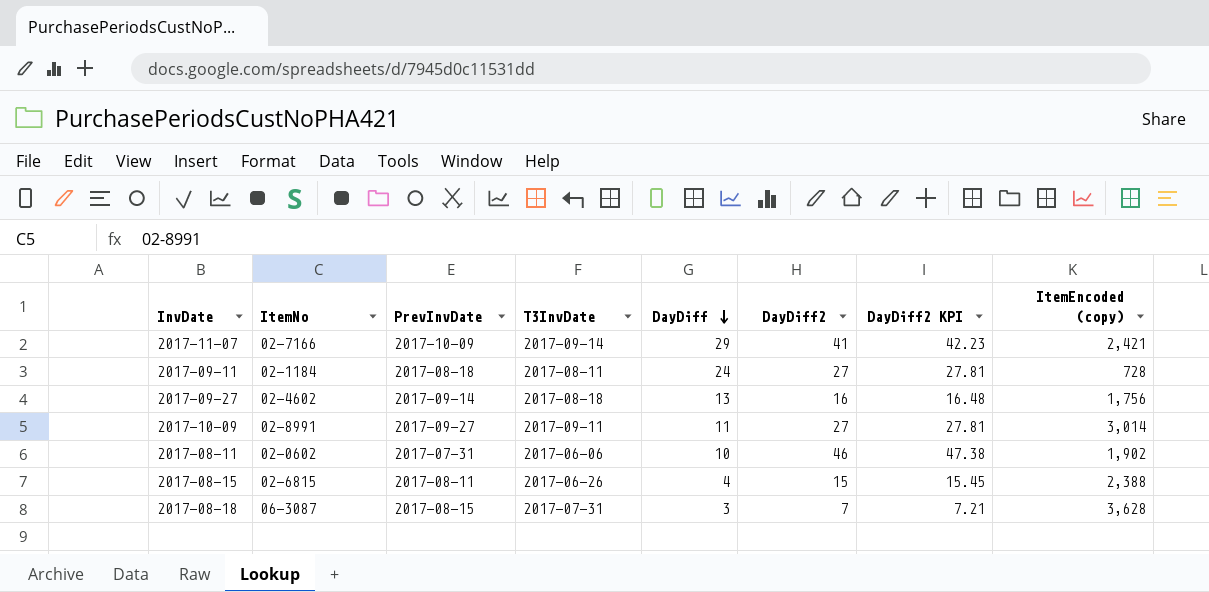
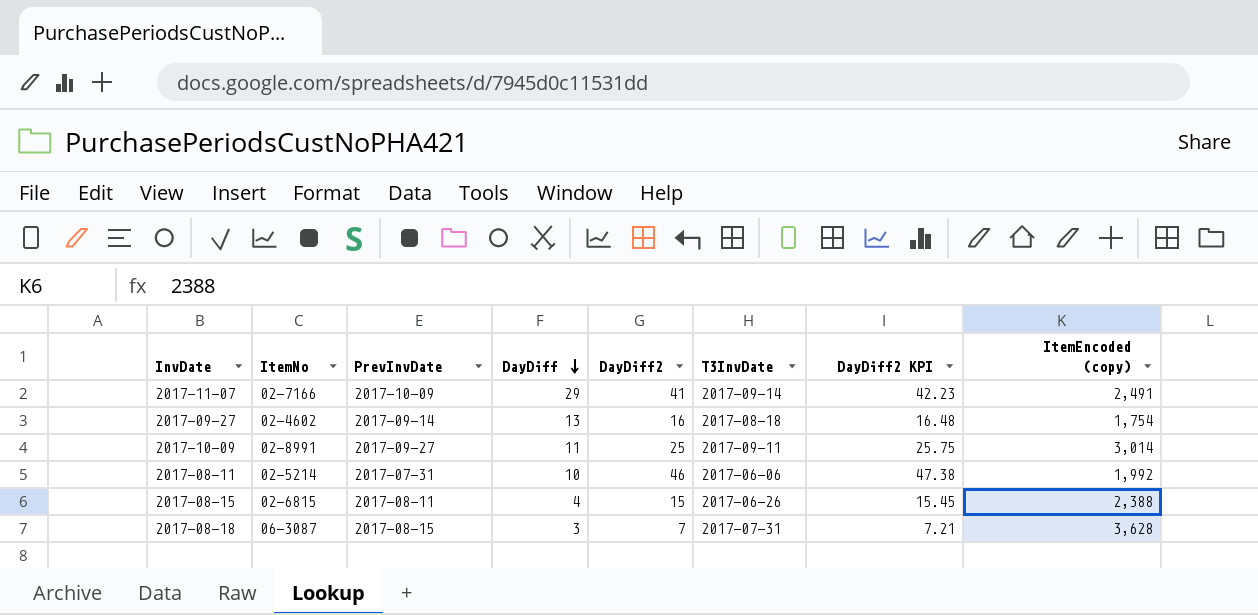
column T3InvDate | position: 4 -> 6
row 2017-09-11: 02-1184 | 2017-08-18 | 2017-08-11 | 24 | 27 | 27.81 | 728 -> none
2017-11-07 | ItemEncoded (copy): 2,421 -> 2,491
2017-09-27 | ItemEncoded (copy): 1,756 -> 1,754
2017-10-09 | DayDiff2: 27 -> 25
2017-10-09 | DayDiff2 KPI: 27.81 -> 25.75
2017-08-11 | ItemNo: 02-0602 -> 02-5214
2017-08-11 | ItemEncoded (copy): 1,902 -> 1,992

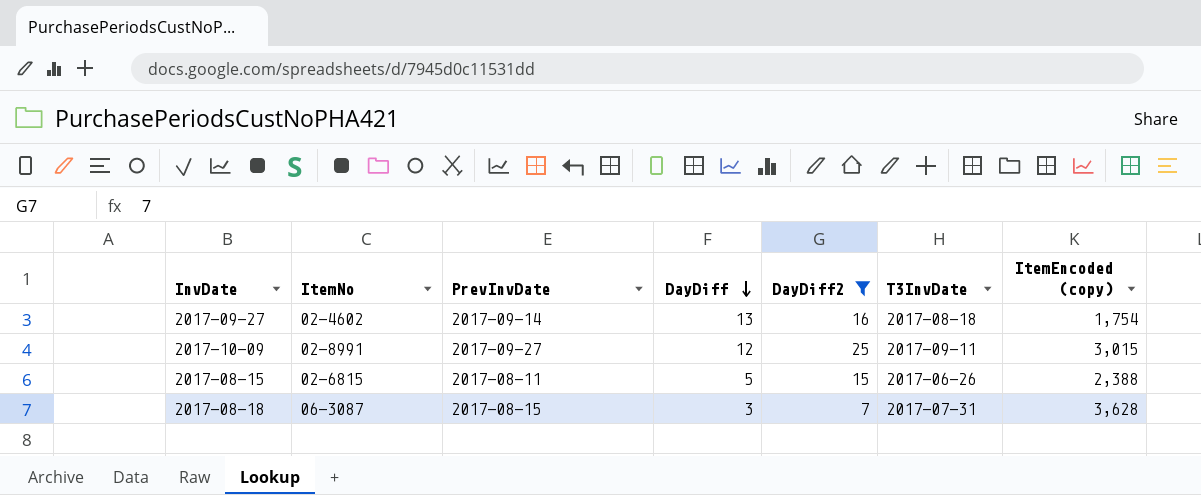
filter: none -> DayDiff2 <= 25
column DayDiff2 KPI | formula: [DayDiff2] * 1.03 -> none
2017-10-09 | DayDiff: 11 -> 12
2017-10-09 | ItemEncoded (copy): 3,014 -> 3,015
2017-08-15 | DayDiff: 4 -> 5

